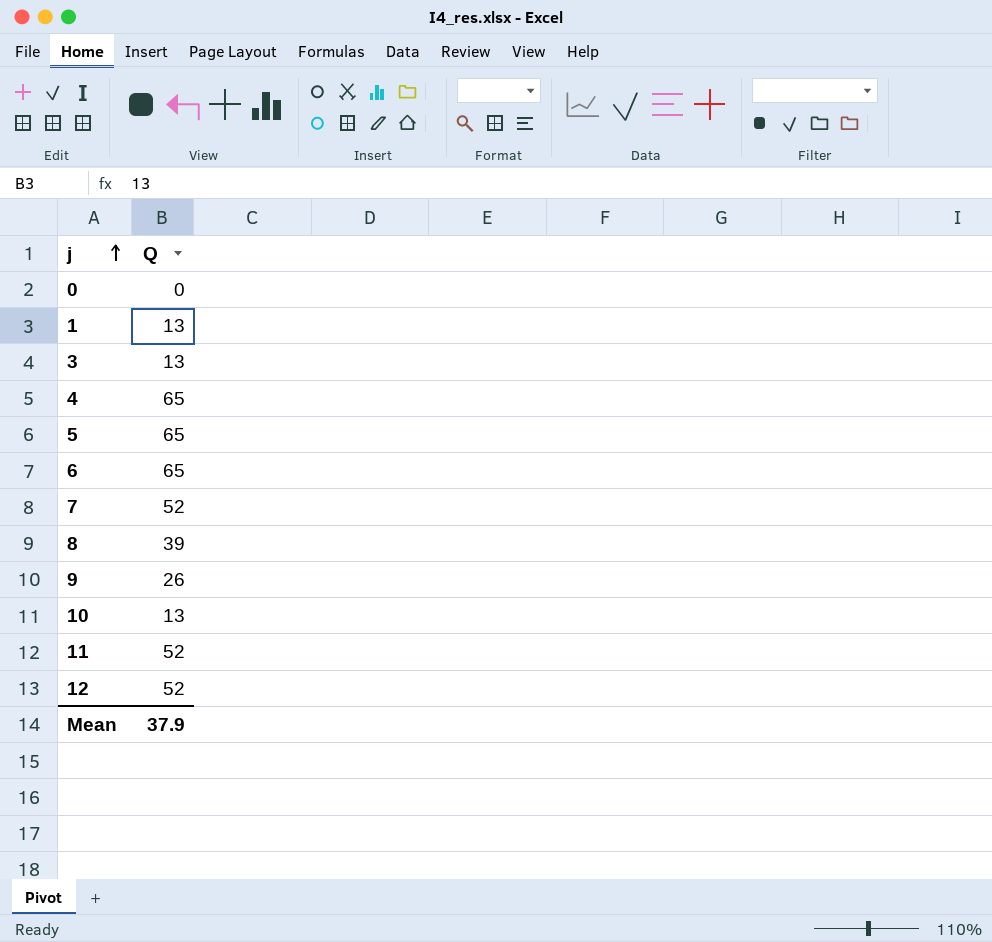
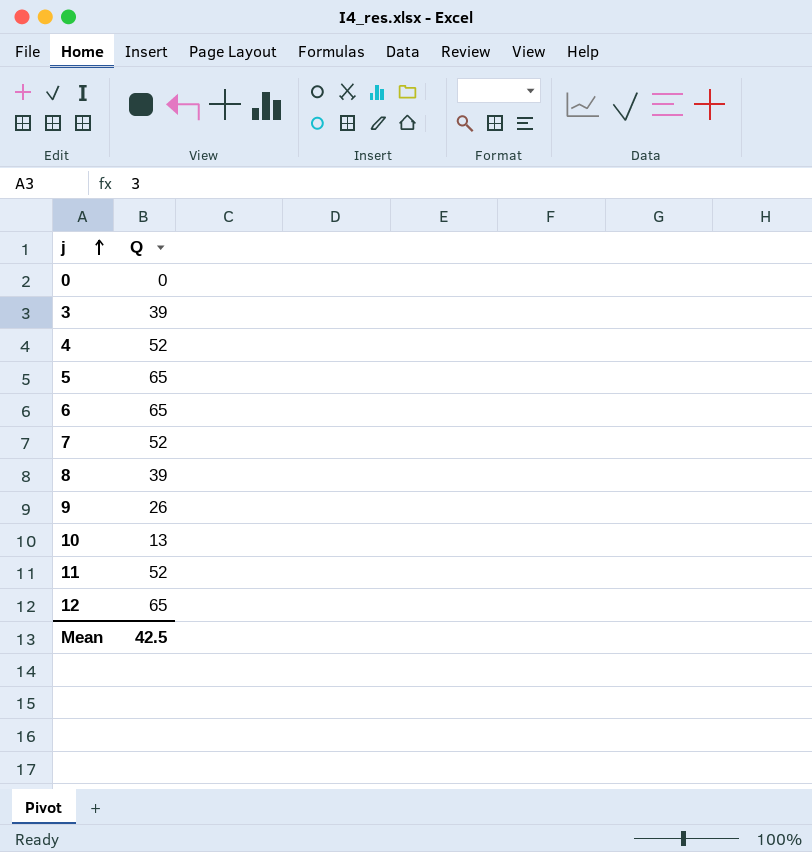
row 1: 13 -> none
3 | Q: 13 -> 39
4 | Q: 65 -> 52
12 | Q: 52 -> 65
Mean | Q: 37.9 -> 42.5

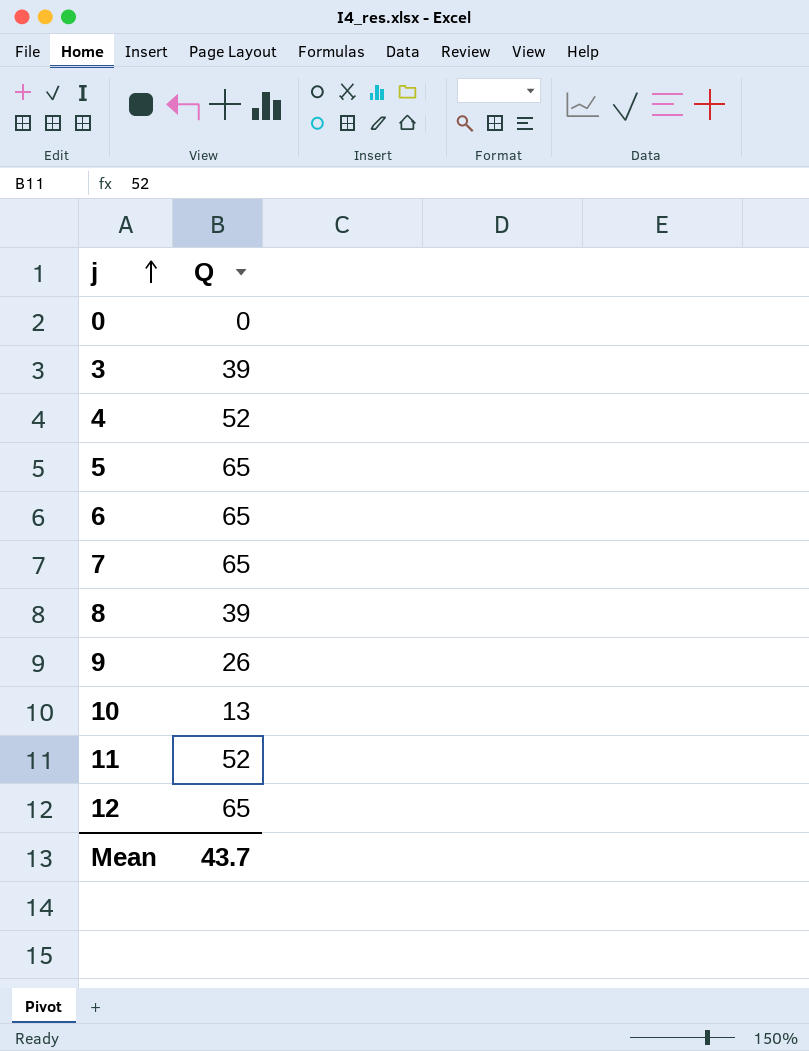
7 | Q: 52 -> 65
Mean | Q: 42.5 -> 43.7

